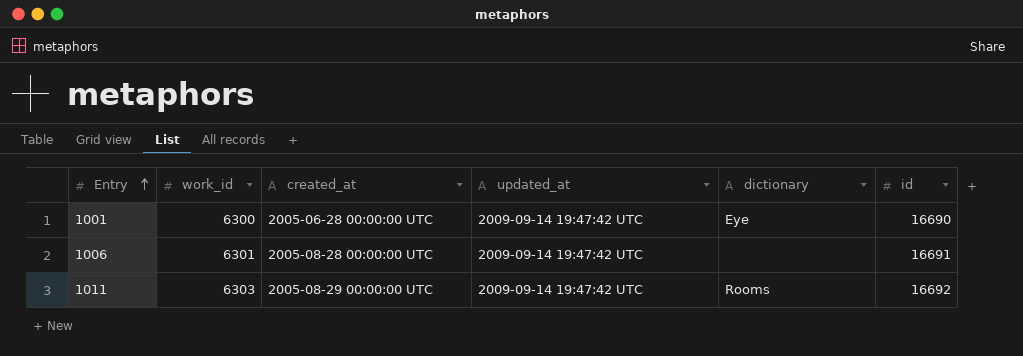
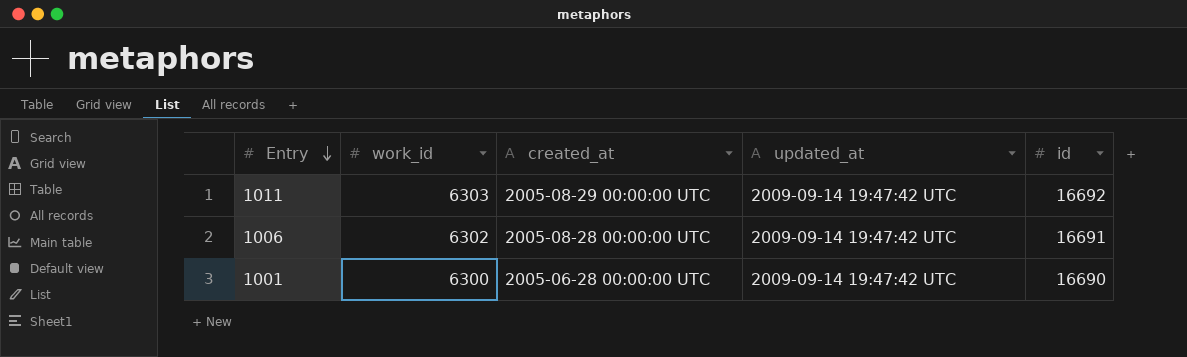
row order: Entry ascending -> Entry descending
column dictionary | position: 5 -> none
1006 | work_id: 6301 -> 6302

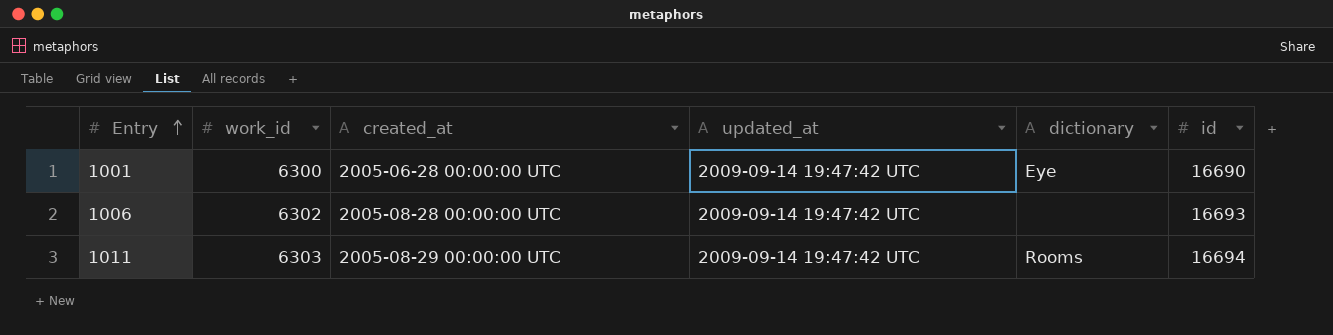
row order: Entry descending -> Entry ascending
column dictionary | position: none -> 5
1006 | id: 16691 -> 16693
1011 | id: 16692 -> 16694

